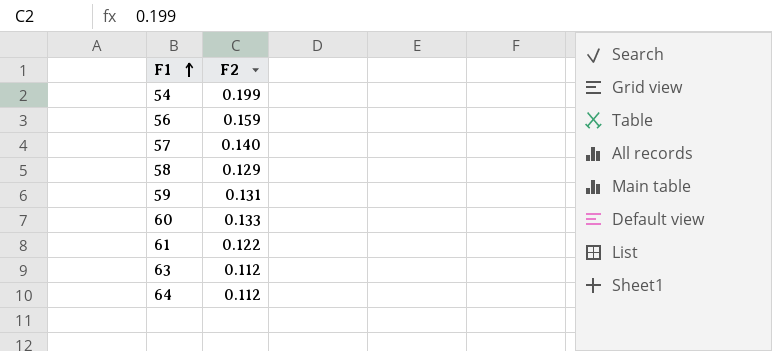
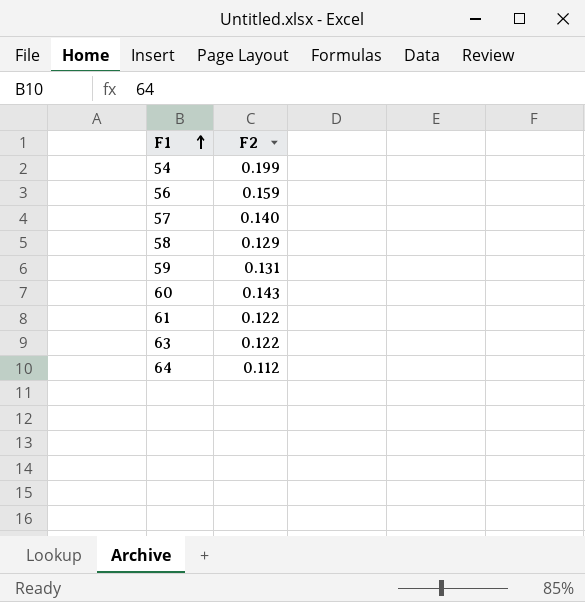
60 | F2: 0.133 -> 0.143
63 | F2: 0.112 -> 0.122

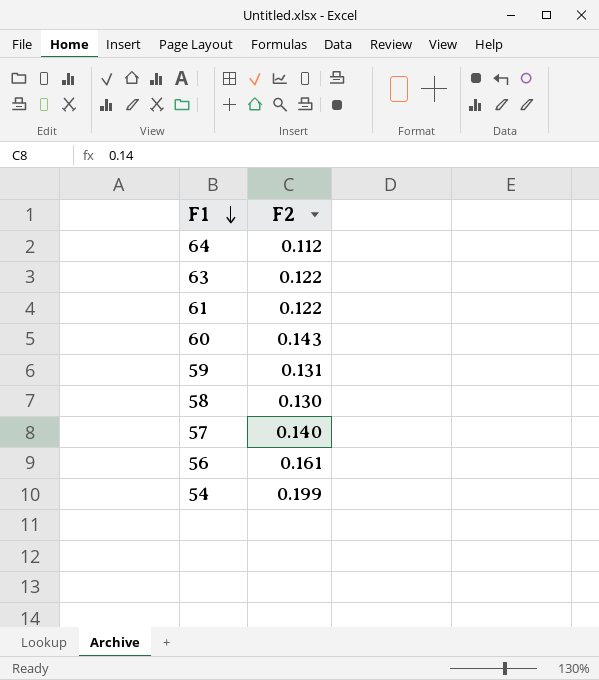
row order: F1 ascending -> F1 descending
58 | F2: 0.129 -> 0.130
56 | F2: 0.159 -> 0.161

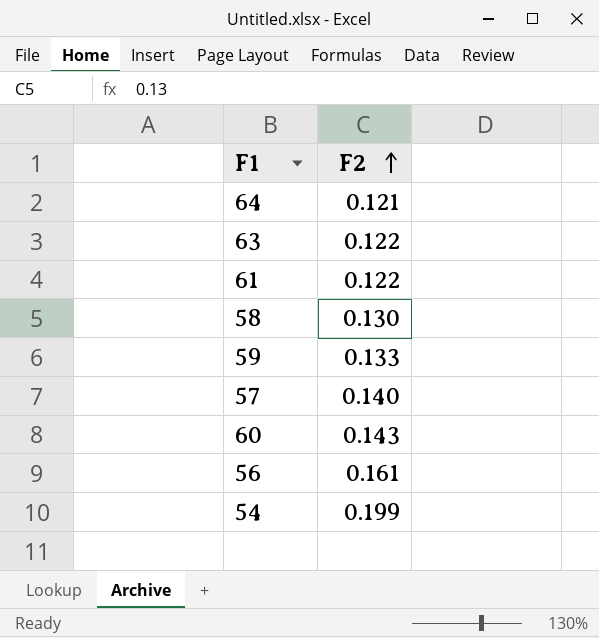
row order: F1 descending -> F2 ascending
64 | F2: 0.112 -> 0.121
59 | F2: 0.131 -> 0.133

